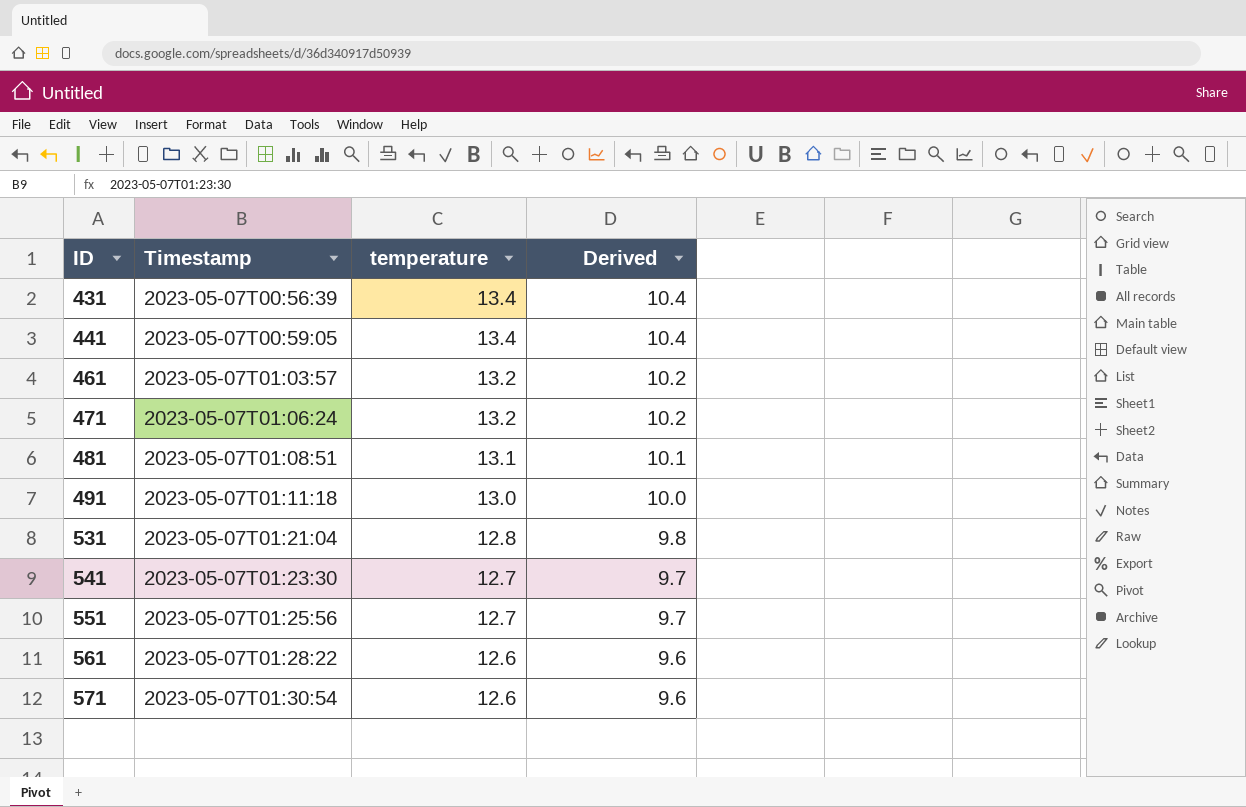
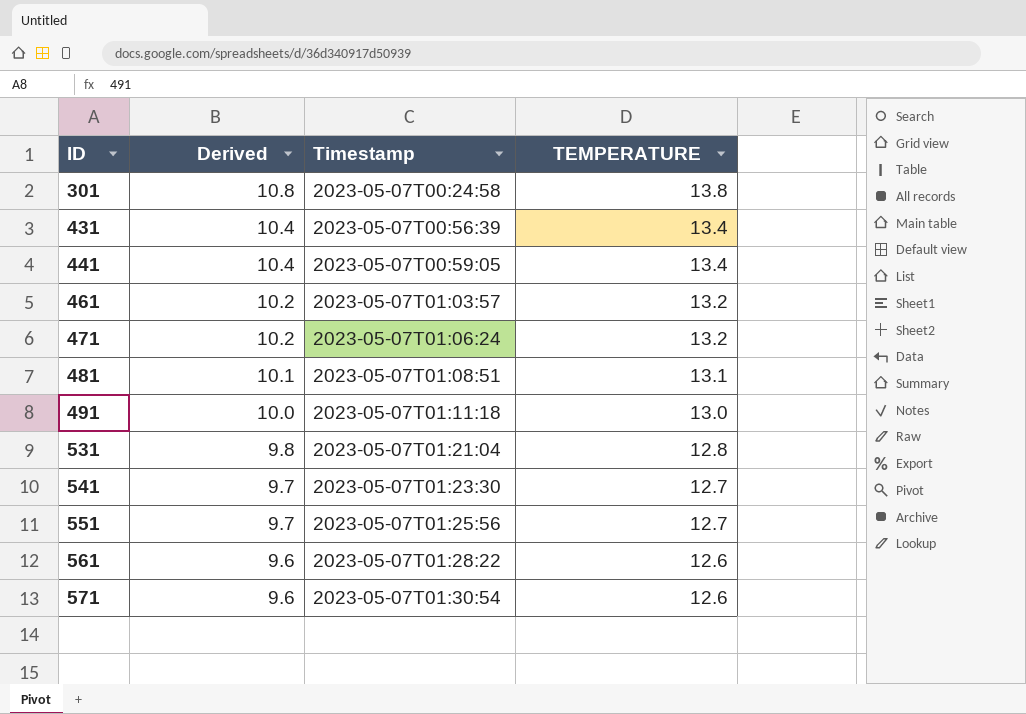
column Derived | position: 4 -> 2
column name: temperature -> TEMPERATURE
row 301: none -> 10.8 | 2023-05-07T00:24:58 | 13.8

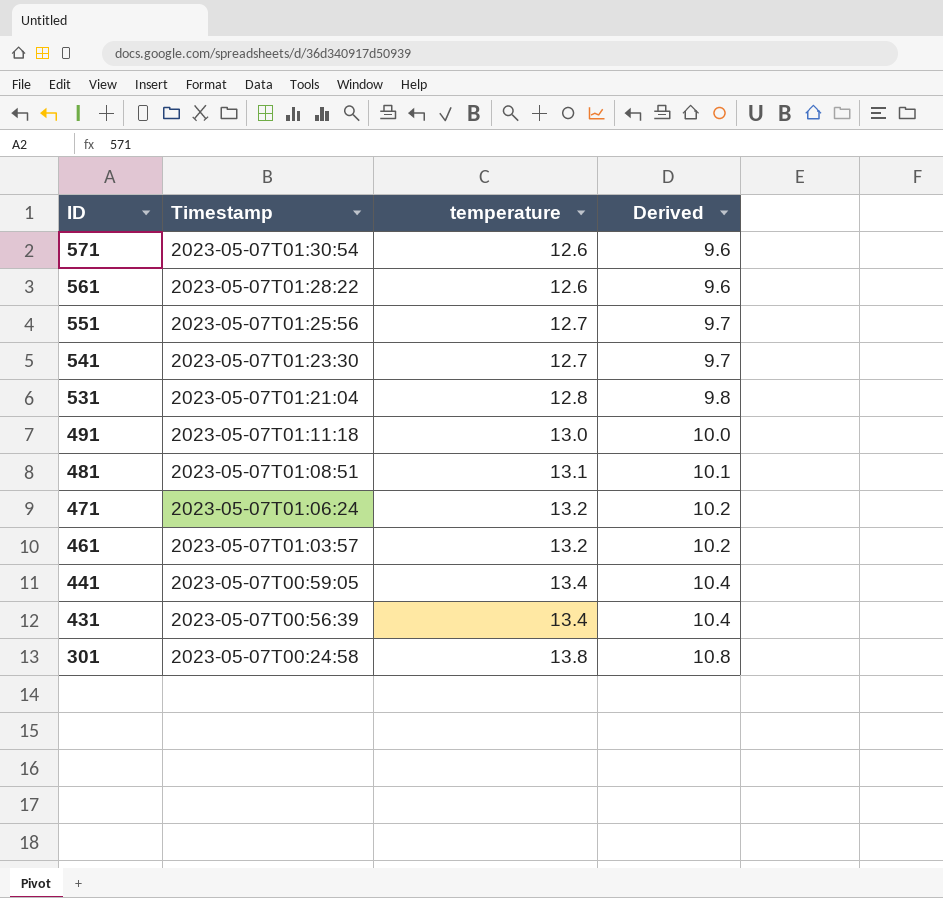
row order: ID ascending -> ID descending
column name: TEMPERATURE -> temperature
column Derived | position: 2 -> 4

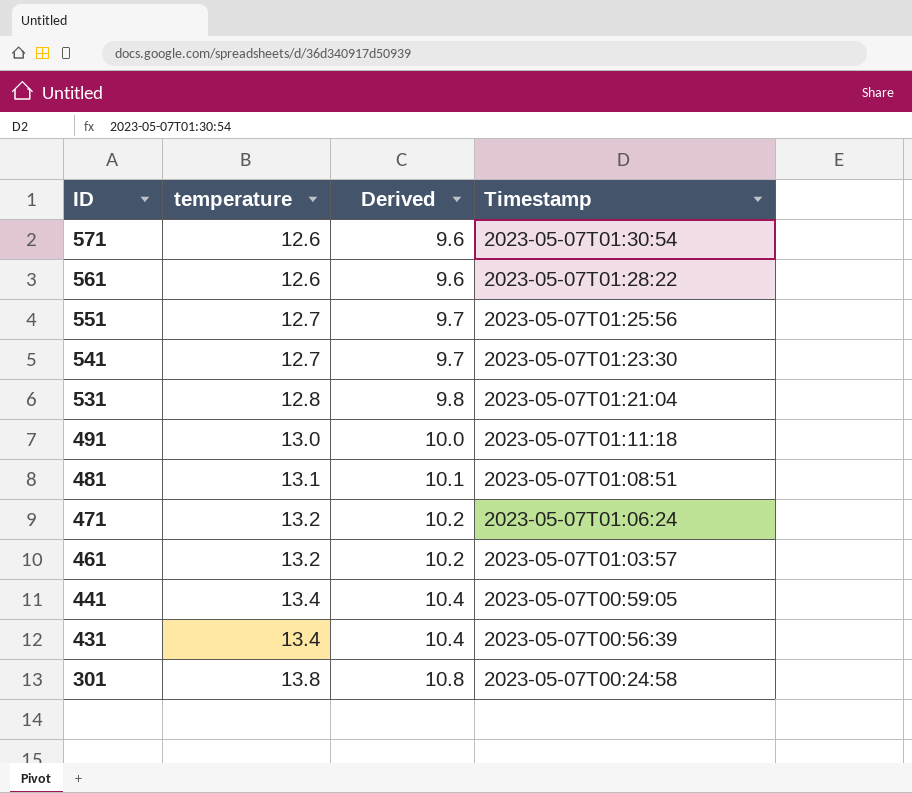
column Timestamp | position: 2 -> 4

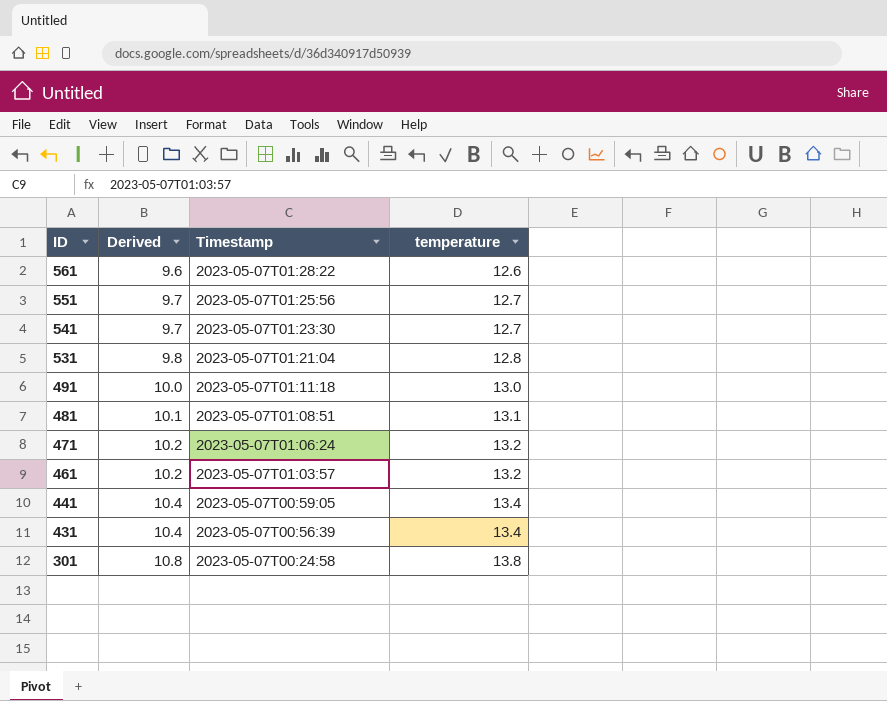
column temperature | position: 2 -> 4
row 571: 12.6 | 9.6 | 2023-05-07T01:30:54 -> none

